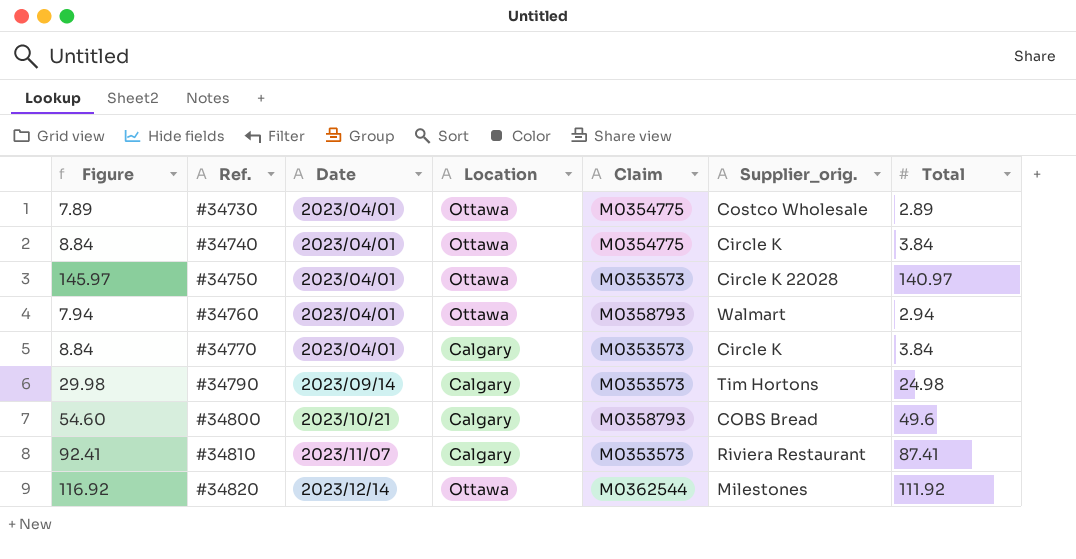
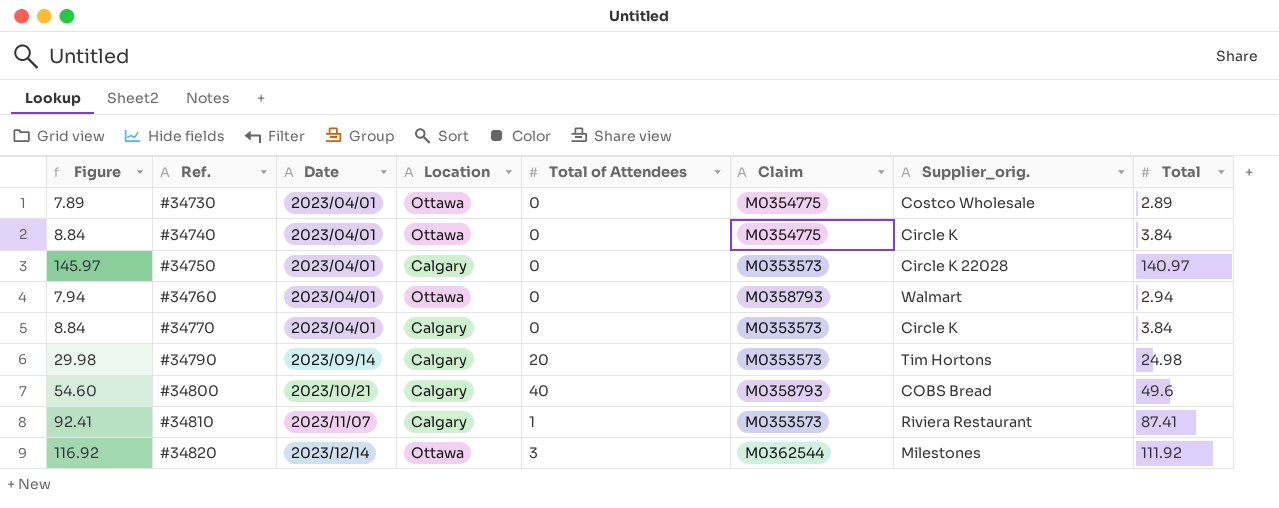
column Total of Attendees | position: none -> 5
#34750 | Location: Ottawa -> Calgary

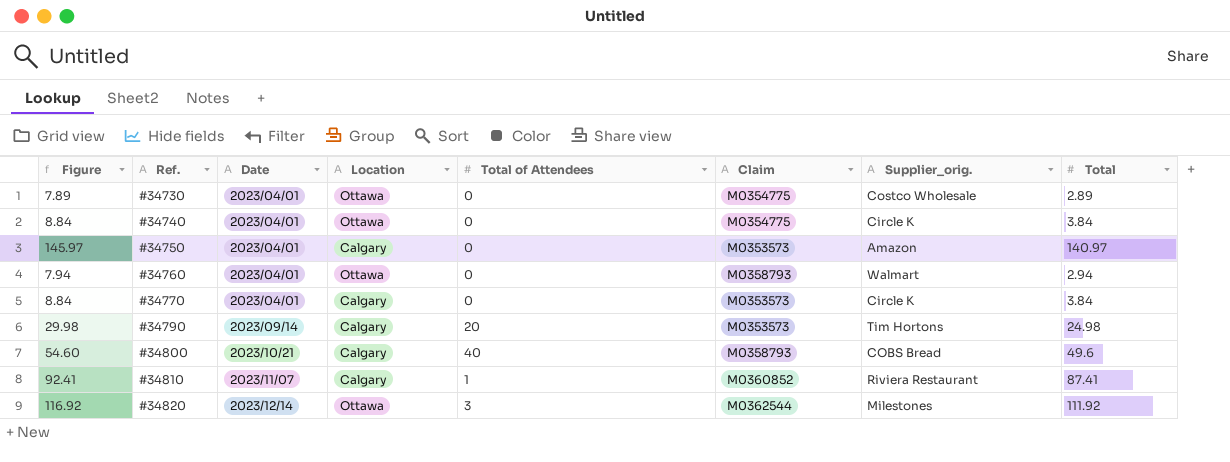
#34750 | Supplier_orig.: Circle K 22028 -> Amazon
#34810 | Claim: M0353573 -> M0360852

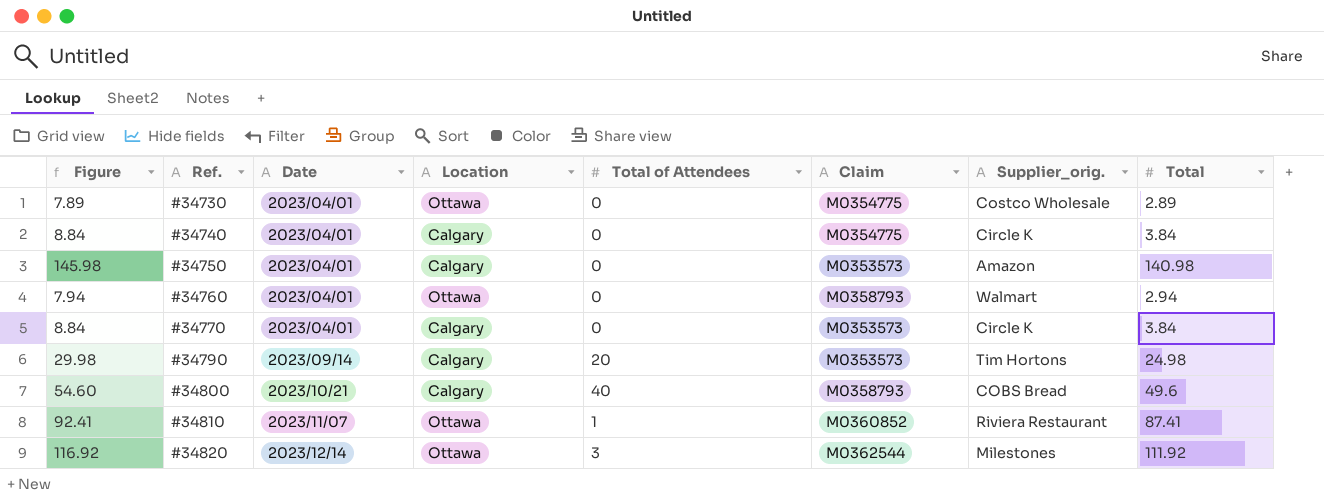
#34740 | Location: Ottawa -> Calgary
#34750 | Figure: 145.97 -> 145.98
#34750 | Total: 140.97 -> 140.98
#34810 | Location: Calgary -> Ottawa

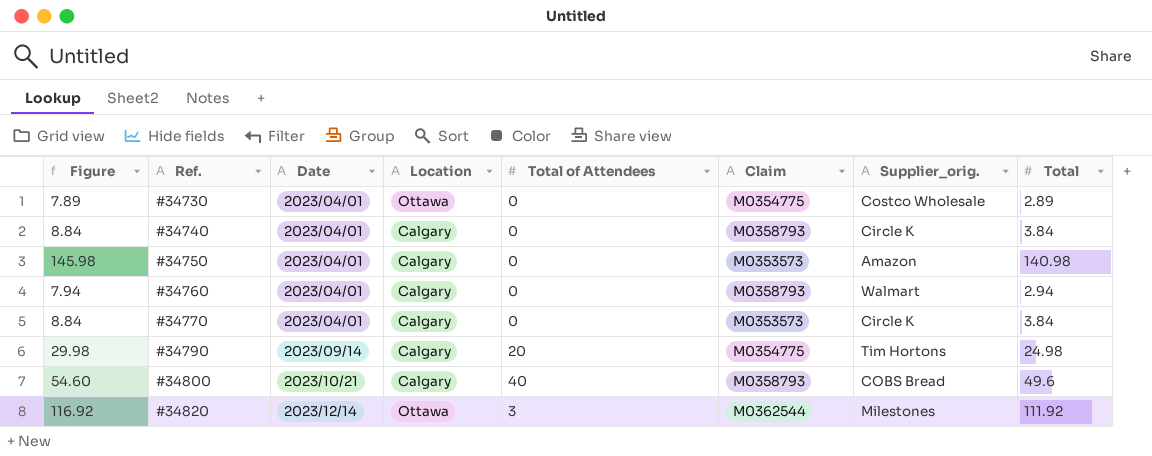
row #34810: 92.41 | 2023/11/07 | Ottawa | 1 | M0360852 | Riviera Restaurant | 87.41 -> none
#34740 | Claim: M0354775 -> M0358793
#34760 | Location: Ottawa -> Calgary
#34790 | Claim: M0353573 -> M0354775

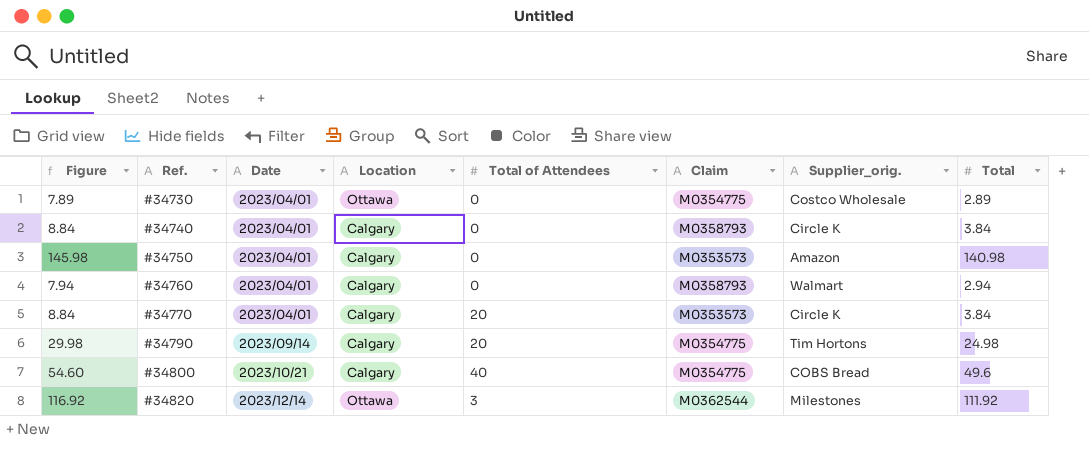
#34770 | Total of Attendees: 0 -> 20
#34800 | Claim: M0358793 -> M0354775

